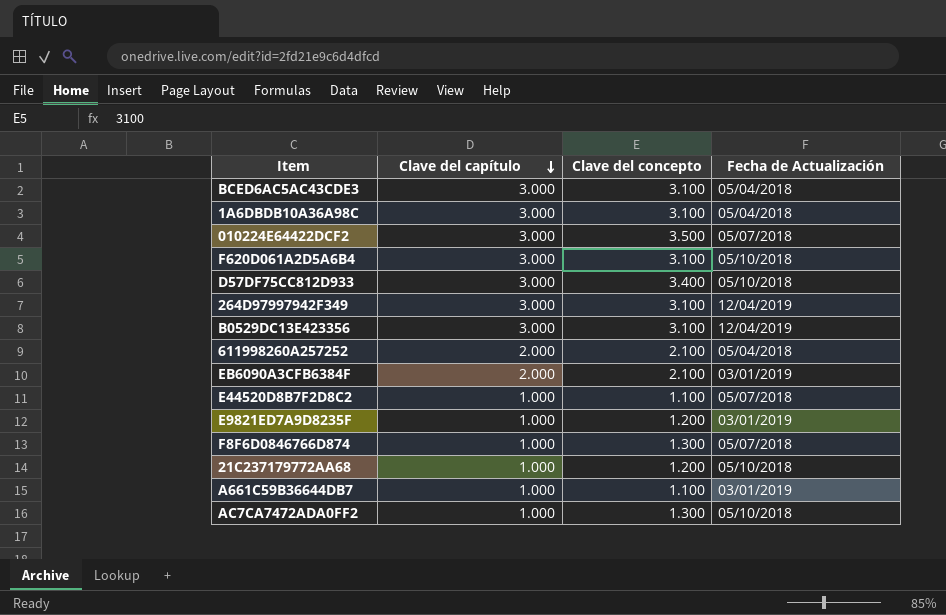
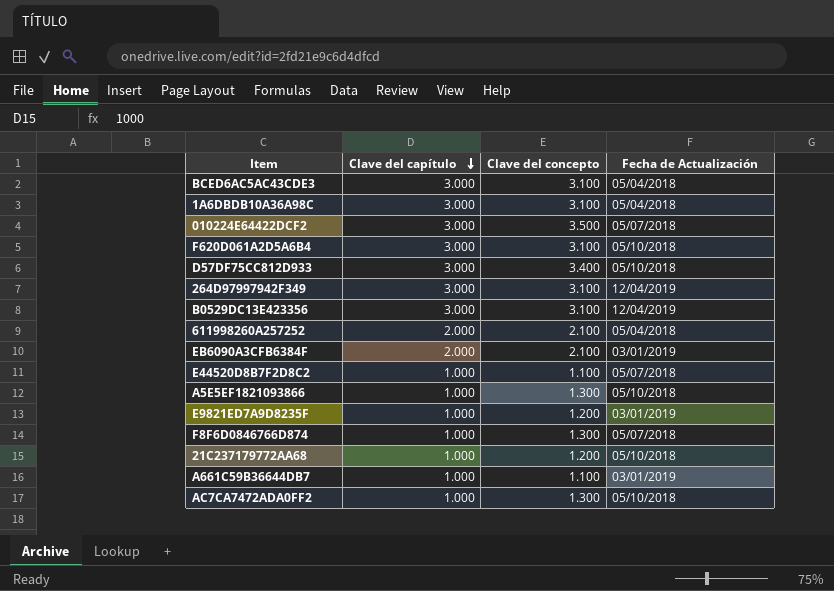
row A5E5EF1821093866: none -> 1.000 | 1.300 | 05/10/2018

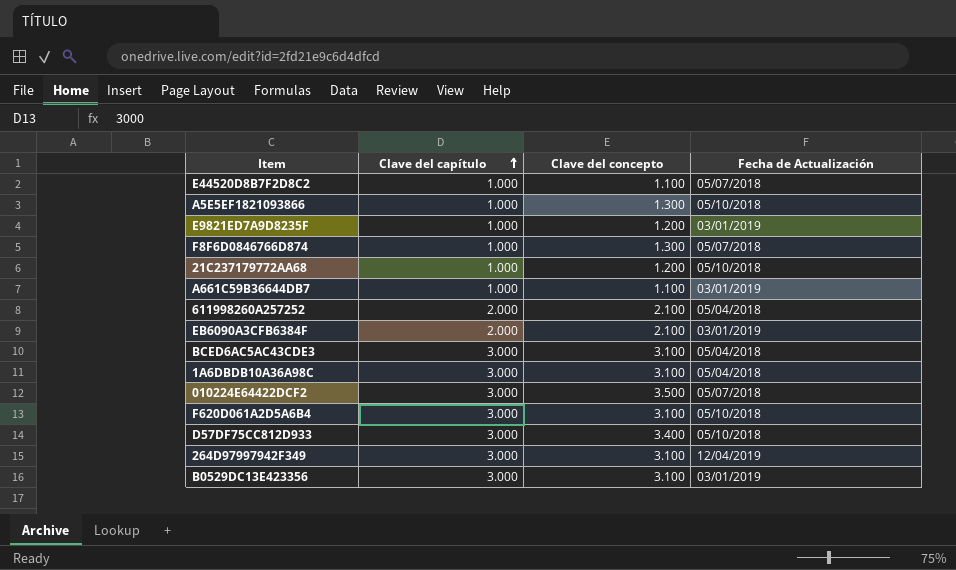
row order: Clave del capítulo descending -> Clave del capítulo ascending
row AC7CA7472ADA0FF2: 1.000 | 1.300 | 05/10/2018 -> none
B0529DC13E423356 | Fecha de Actualización: 12/04/2019 -> 03/01/2019

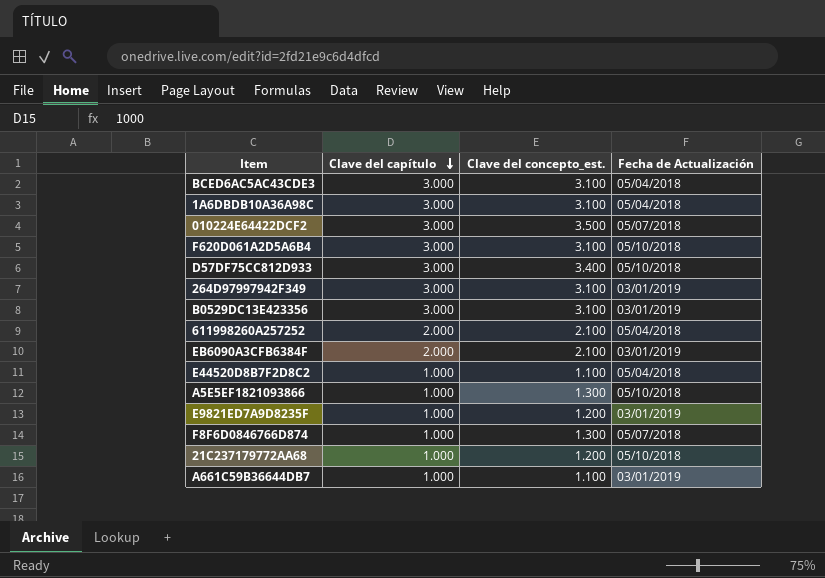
row order: Clave del capítulo ascending -> Clave del capítulo descending
column name: Clave del concepto -> Clave del concepto_est.
264D97997942F349 | Fecha de Actualización: 12/04/2019 -> 03/01/2019
E44520D8B7F2D8C2 | Fecha de Actualización: 05/07/2018 -> 05/04/2018

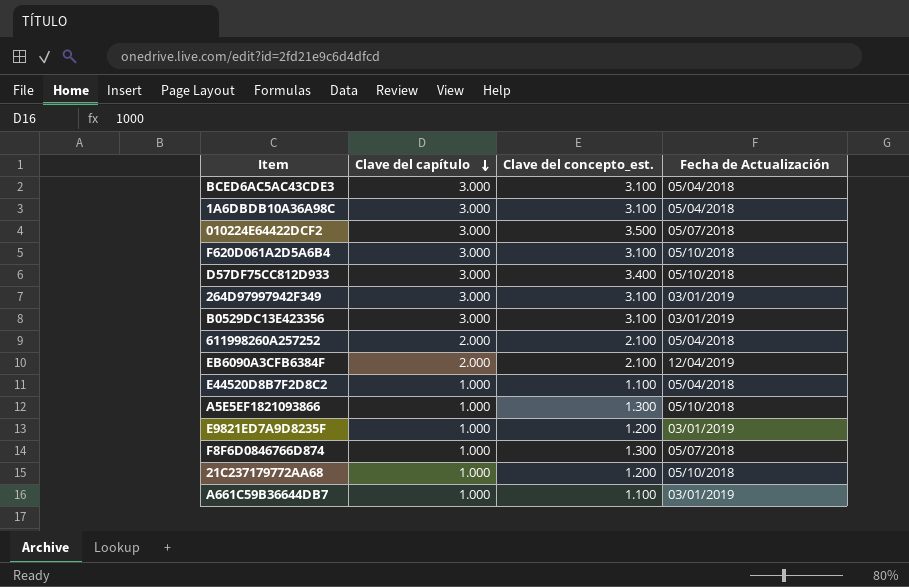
EB6090A3CFB6384F | Fecha de Actualización: 03/01/2019 -> 12/04/2019

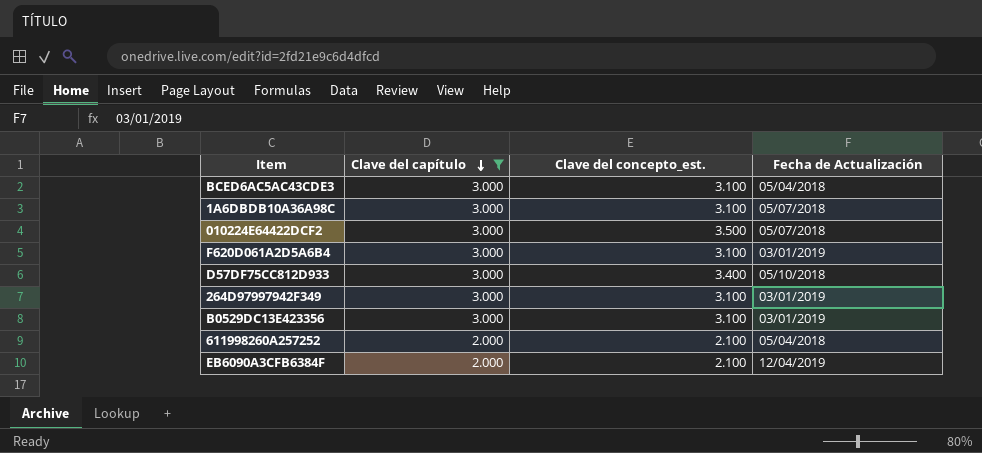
filter: none -> Clave del capítulo != 1.000
1A6DBDB10A36A98C | Fecha de Actualización: 05/04/2018 -> 05/07/2018
F620D061A2D5A6B4 | Fecha de Actualización: 05/10/2018 -> 03/01/2019

